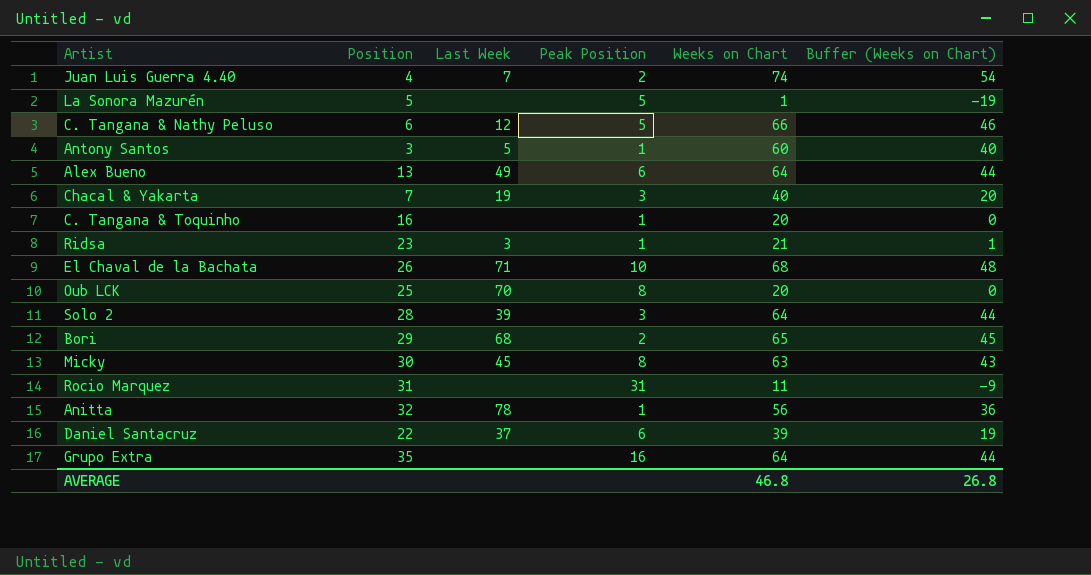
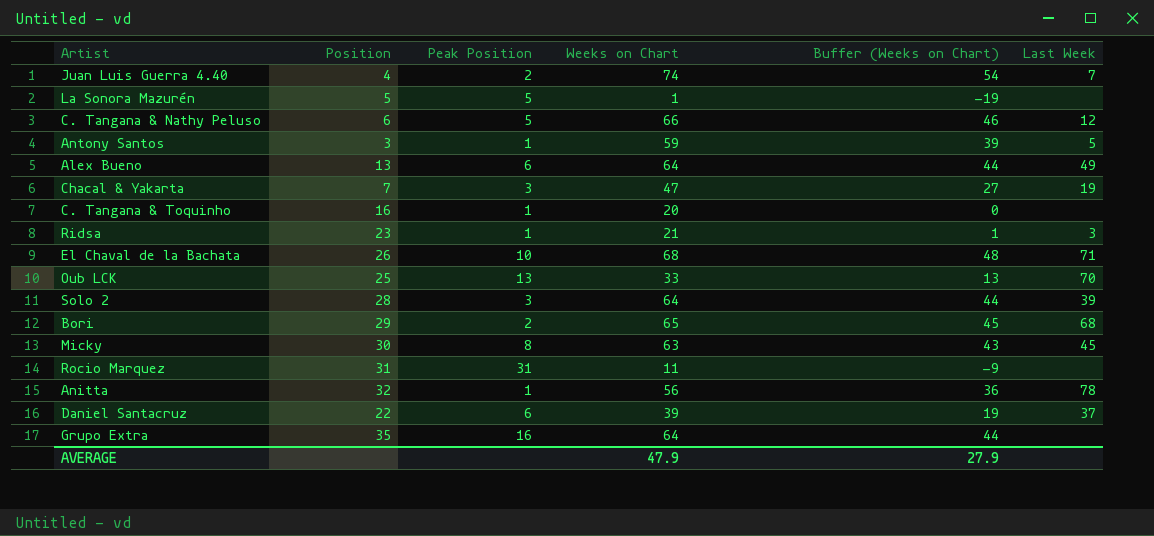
column Last Week | position: 3 -> 6
Antony Santos | Weeks on Chart: 60 -> 59
Antony Santos | Buffer (Weeks on Chart): 40 -> 39
Chacal & Yakarta | Weeks on Chart: 40 -> 47
Chacal & Yakarta | Buffer (Weeks on Chart): 20 -> 27
Oub LCK | Peak Position: 8 -> 13
Oub LCK | Weeks on Chart: 20 -> 33
Oub LCK | Buffer (Weeks on Chart): 0 -> 13
AVERAGE | Weeks on Chart: 46.8 -> 47.9
AVERAGE | Buffer (Weeks on Chart): 26.8 -> 27.9

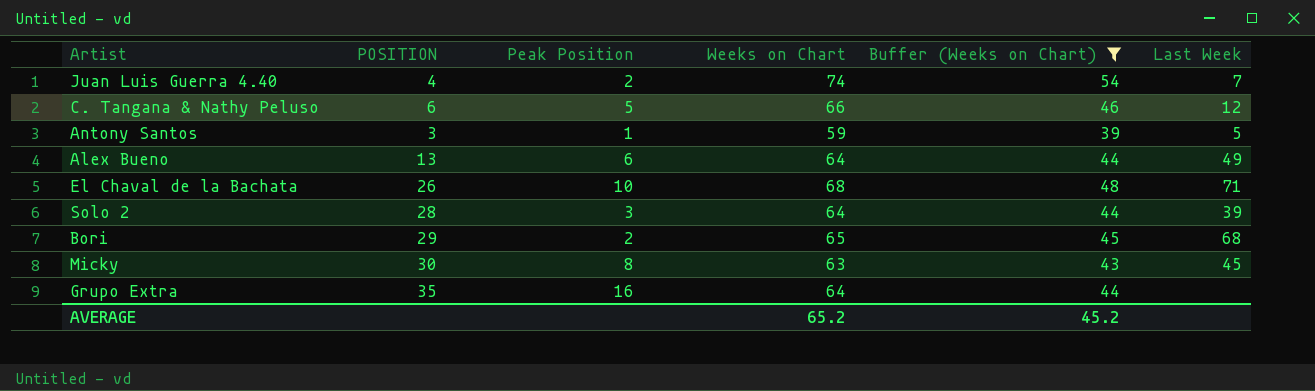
filter: none -> Buffer (Weeks on Chart) >= 39
column name: Position -> POSITION
AVERAGE | Weeks on Chart: 47.9 -> 65.2
AVERAGE | Buffer (Weeks on Chart): 27.9 -> 45.2

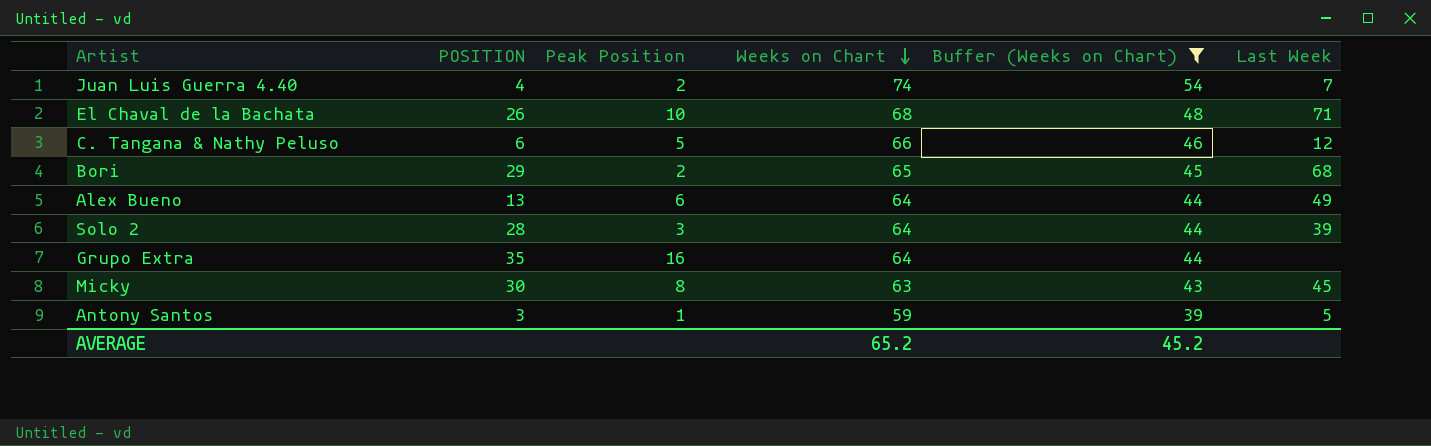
row order: none -> Weeks on Chart descending

